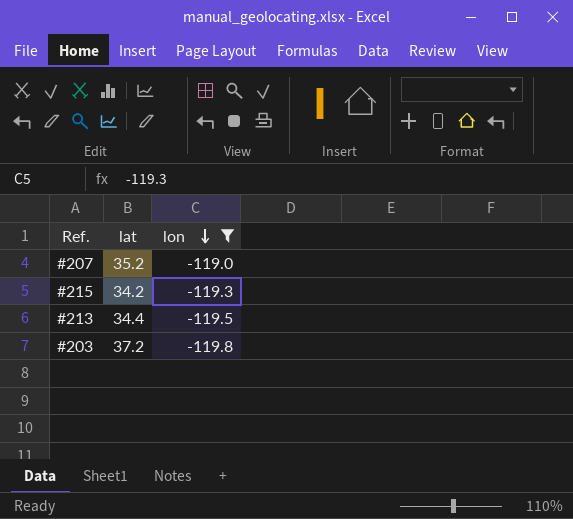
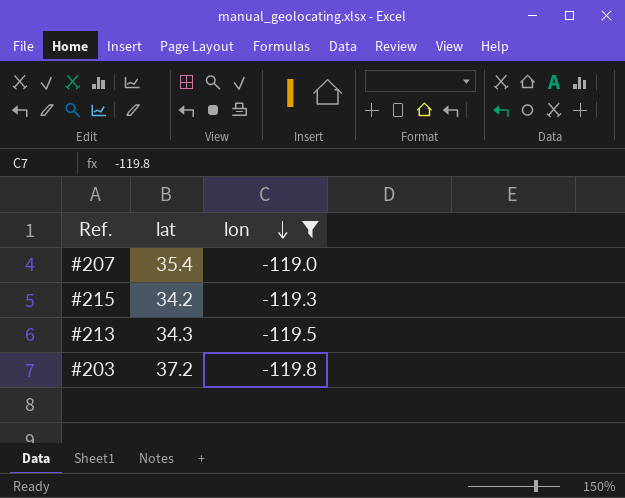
#207 | lat: 35.2 -> 35.4
#213 | lat: 34.4 -> 34.3

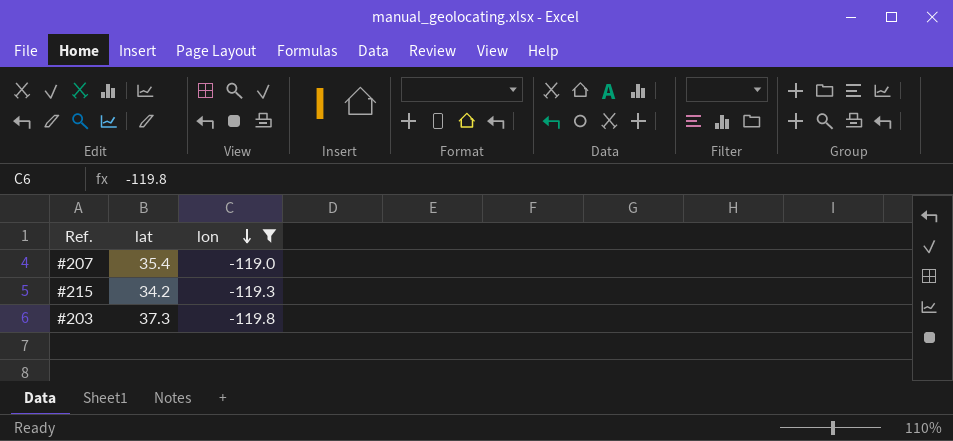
row #213: 34.3 | -119.5 -> none
#203 | lat: 37.2 -> 37.3

